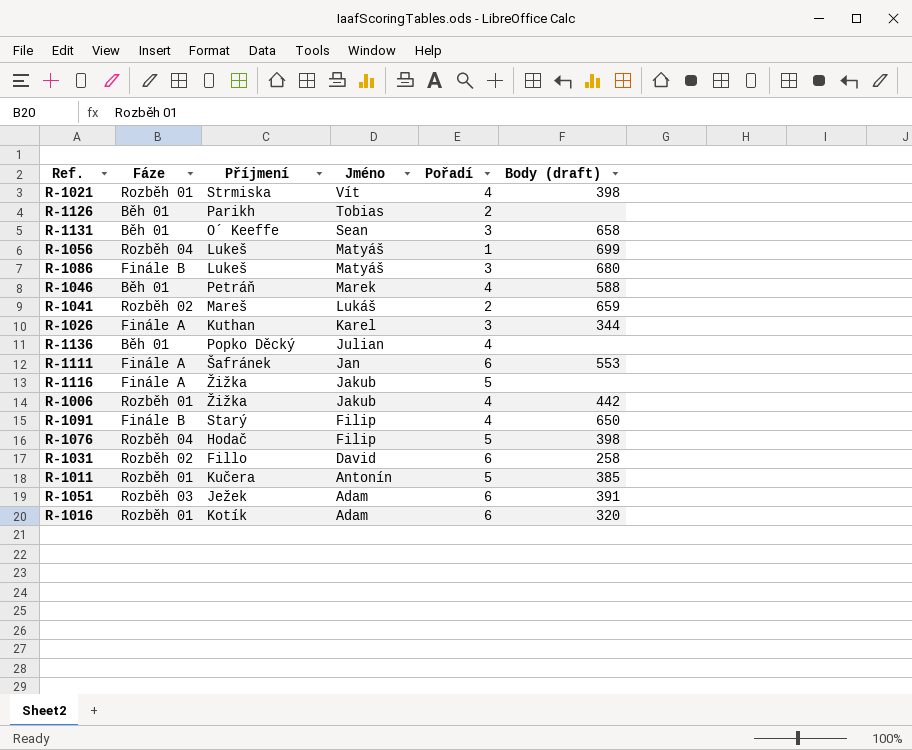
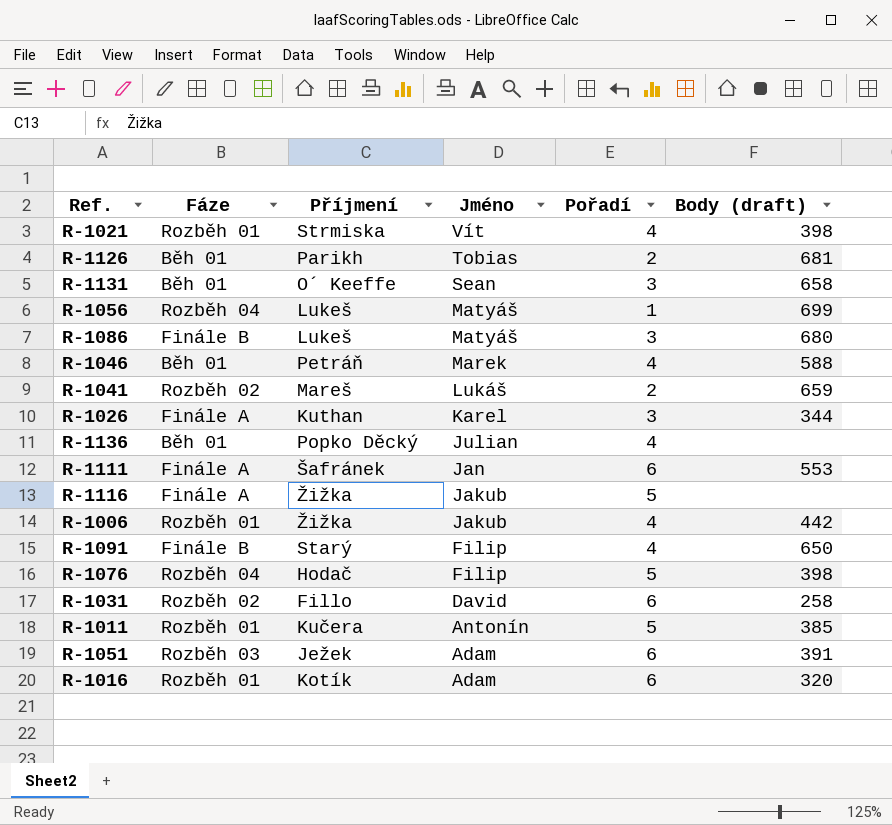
R-1126 | Body (draft): none -> 681

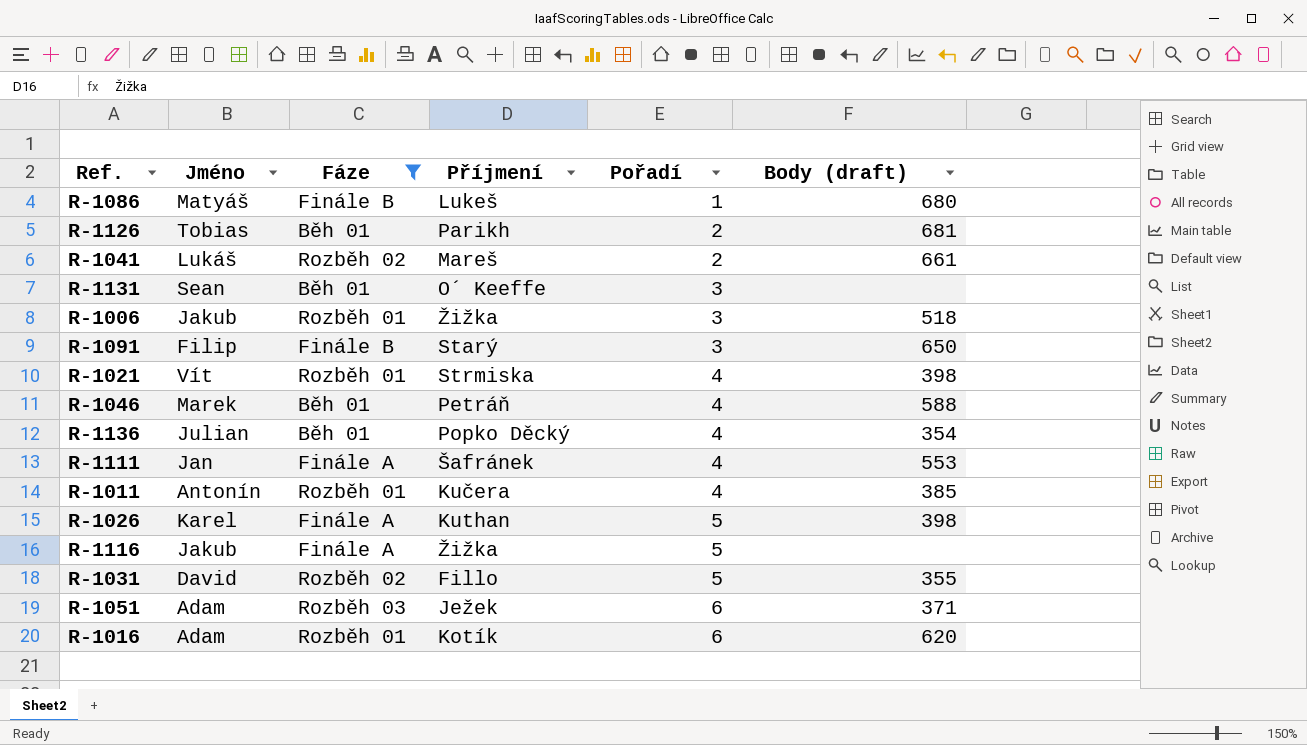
filter: none -> Fáze != Rozběh 04
row order: Jméno descending -> Pořadí ascending
column Jméno | position: 4 -> 2
R-1086 | Pořadí: 3 -> 1
R-1041 | Body (draft): 659 -> 661
R-1131 | Body (draft): 658 -> none
R-1006 | Pořadí: 4 -> 3
R-1006 | Body (draft): 442 -> 518
R-1091 | Pořadí: 4 -> 3
R-1136 | Body (draft): none -> 354
R-1111 | Pořadí: 6 -> 4
R-1011 | Pořadí: 5 -> 4
R-1026 | Pořadí: 3 -> 5
R-1026 | Body (draft): 344 -> 398
R-1031 | Pořadí: 6 -> 5
R-1031 | Body (draft): 258 -> 355
R-1051 | Body (draft): 391 -> 371
R-1016 | Body (draft): 320 -> 620

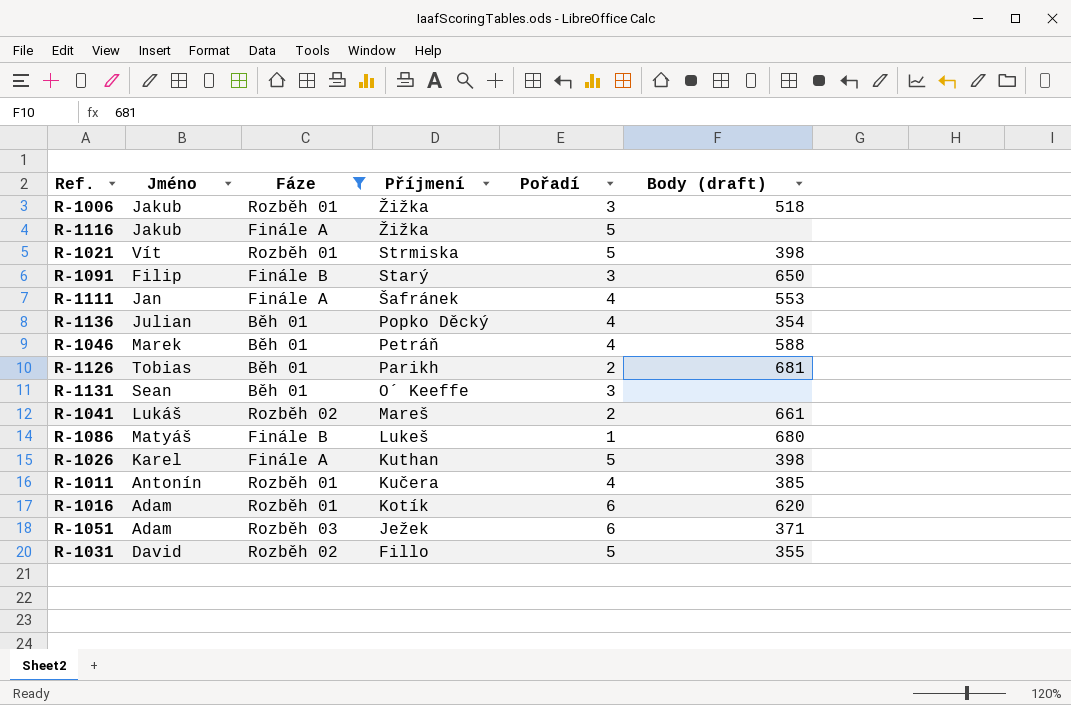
row order: Pořadí ascending -> Příjmení descending
R-1021 | Pořadí: 4 -> 5

